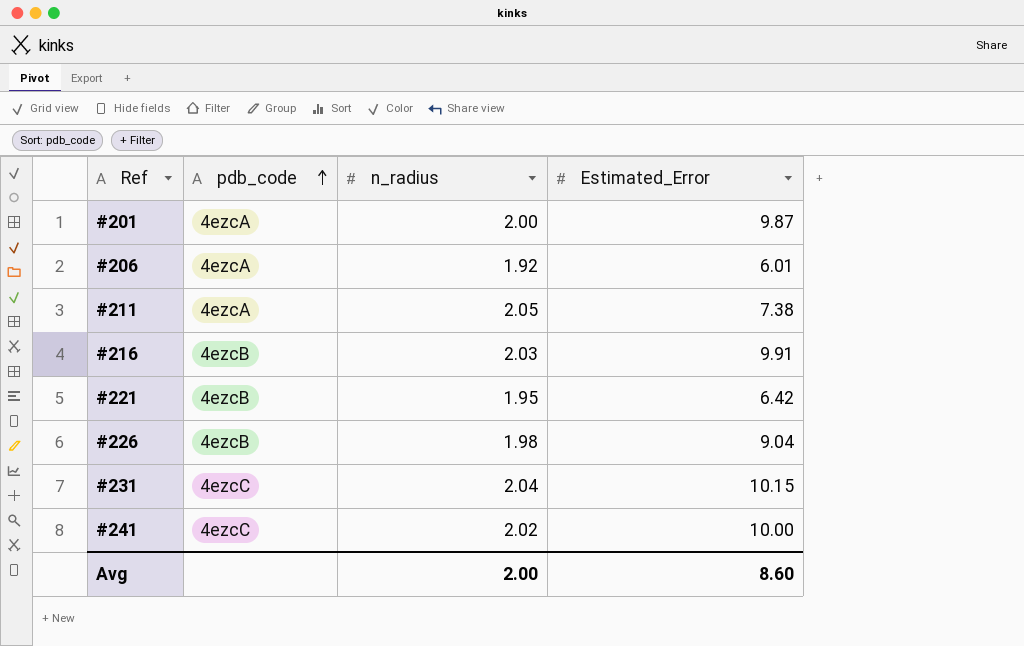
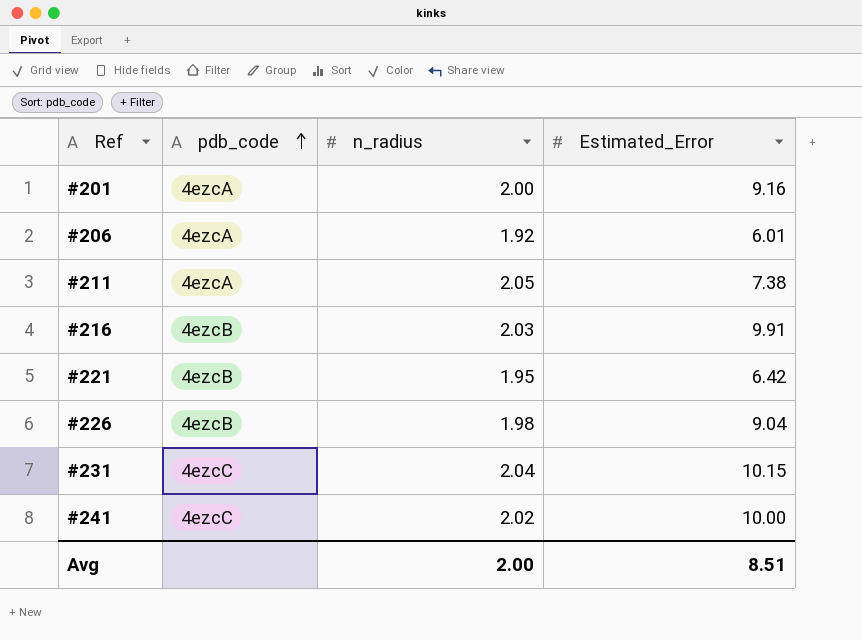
#201 | Estimated_Error: 9.87 -> 9.16
Avg | Estimated_Error: 8.60 -> 8.51

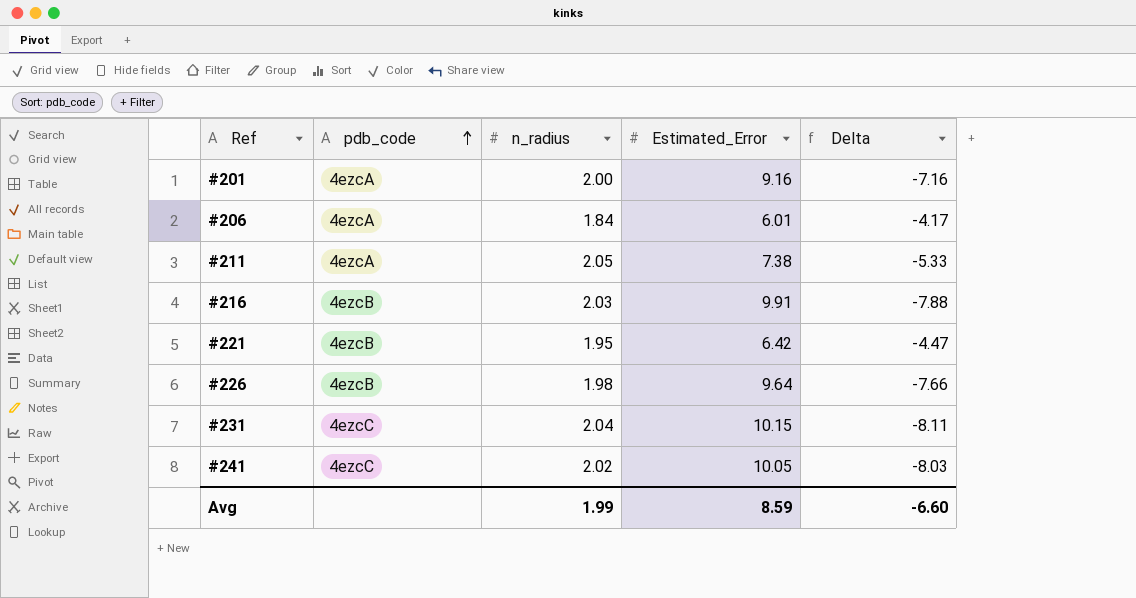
column Delta | formula: none -> [n_radius] - [Estimated_Error]
#206 | n_radius: 1.92 -> 1.84
#226 | Estimated_Error: 9.04 -> 9.64
#241 | Estimated_Error: 10.00 -> 10.05
Avg | n_radius: 2.00 -> 1.99
Avg | Estimated_Error: 8.51 -> 8.59

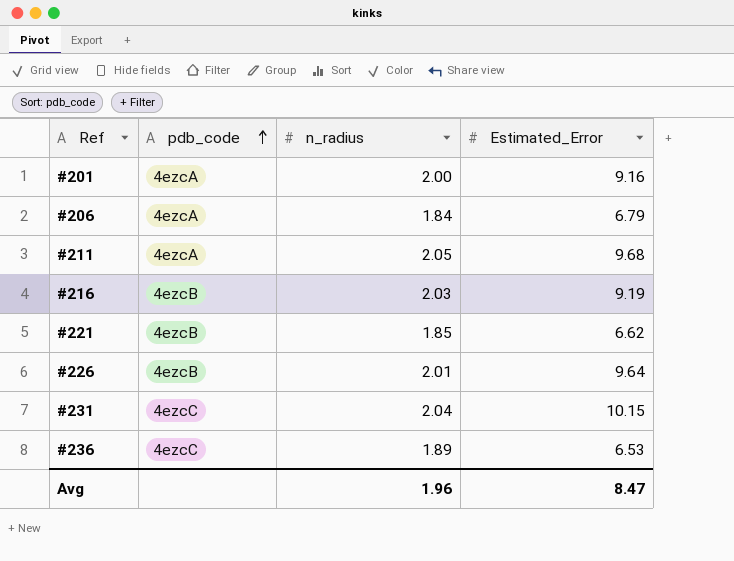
column Delta | formula: [n_radius] - [Estimated_Error] -> none
row #241: 4ezcC | 2.02 | 10.05 | -8.03 -> none
#206 | Estimated_Error: 6.01 -> 6.79
#211 | Estimated_Error: 7.38 -> 9.68
#216 | Estimated_Error: 9.91 -> 9.19
#221 | n_radius: 1.95 -> 1.85
#221 | Estimated_Error: 6.42 -> 6.62
#226 | n_radius: 1.98 -> 2.01
row #236: none -> 4ezcC | 1.89 | 6.53
Avg | n_radius: 1.99 -> 1.96
Avg | Estimated_Error: 8.59 -> 8.47

